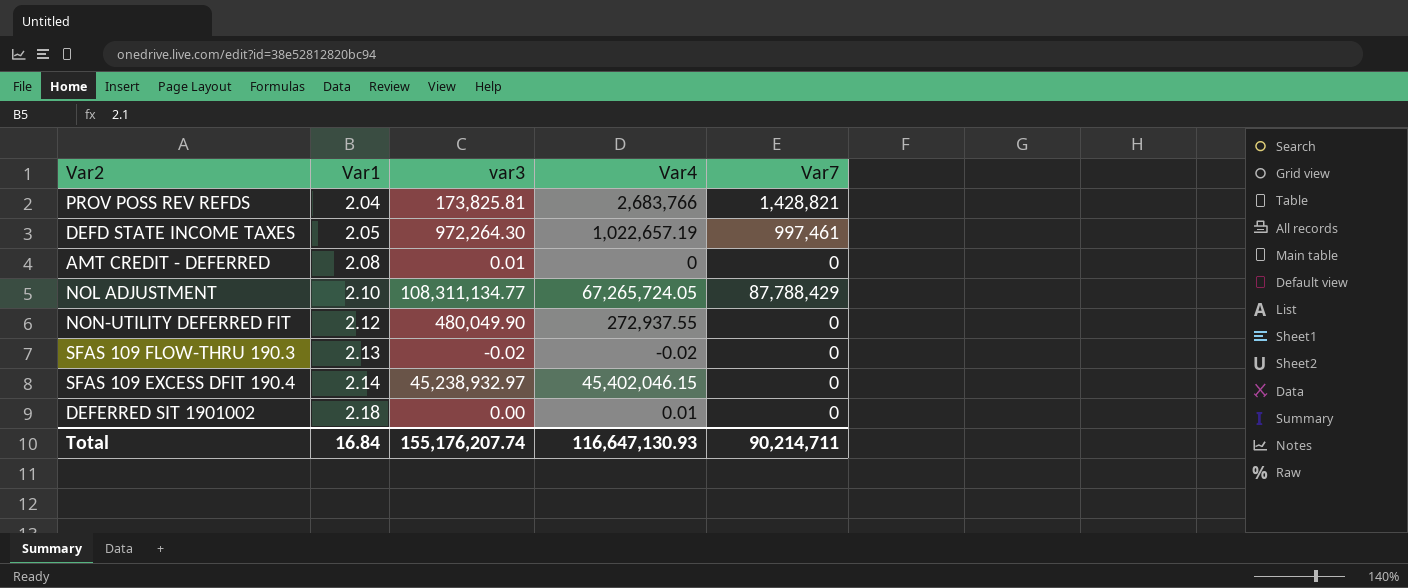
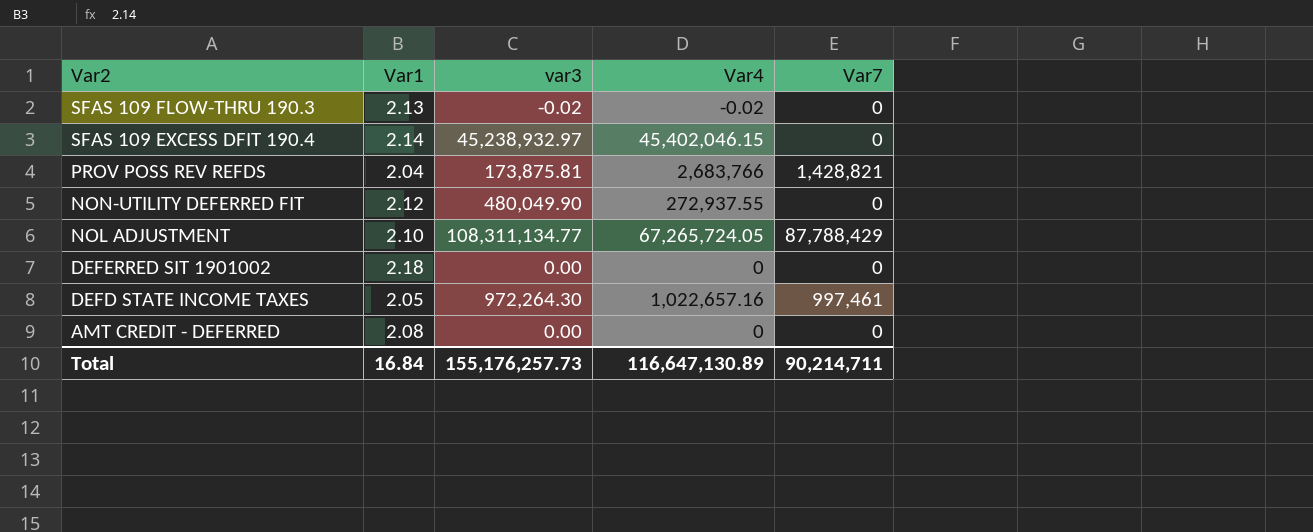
row order: Var1 ascending -> Var2 descending
PROV POSS REV REFDS | var3: 173,825.81 -> 173,875.81
DEFERRED SIT 1901002 | Var4: 0.01 -> 0
DEFD STATE INCOME TAXES | Var4: 1,022,657.19 -> 1,022,657.16
AMT CREDIT - DEFERRED | var3: 0.01 -> 0.00
Total | var3: 155,176,207.74 -> 155,176,257.73
Total | Var4: 116,647,130.93 -> 116,647,130.89

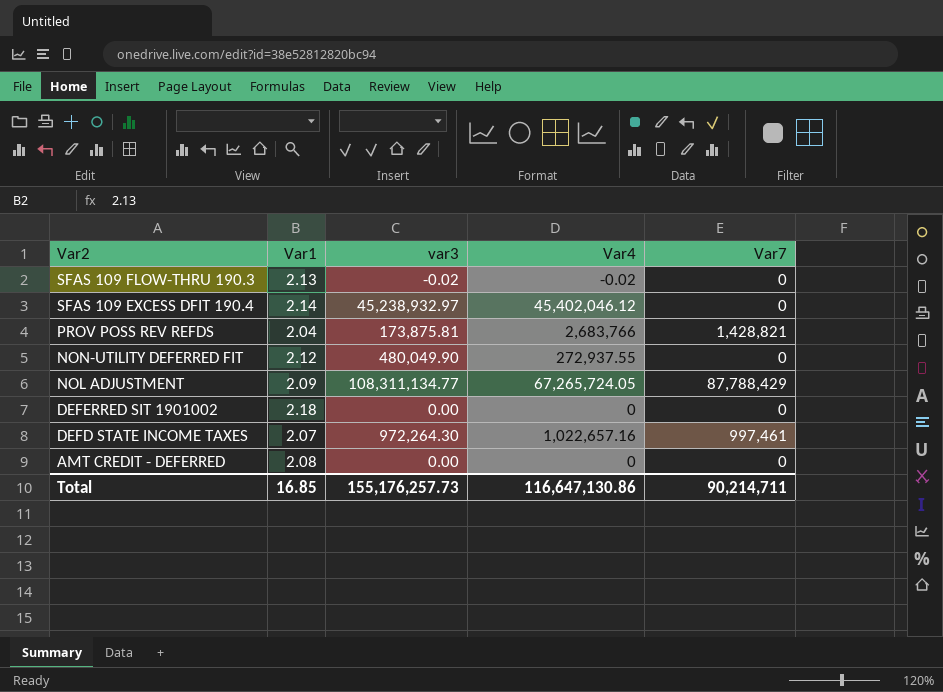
SFAS 109 EXCESS DFIT 190.4 | Var4: 45,402,046.15 -> 45,402,046.12
NOL ADJUSTMENT | Var1: 2.10 -> 2.09
DEFD STATE INCOME TAXES | Var1: 2.05 -> 2.07
Total | Var1: 16.84 -> 16.85
Total | Var4: 116,647,130.89 -> 116,647,130.86

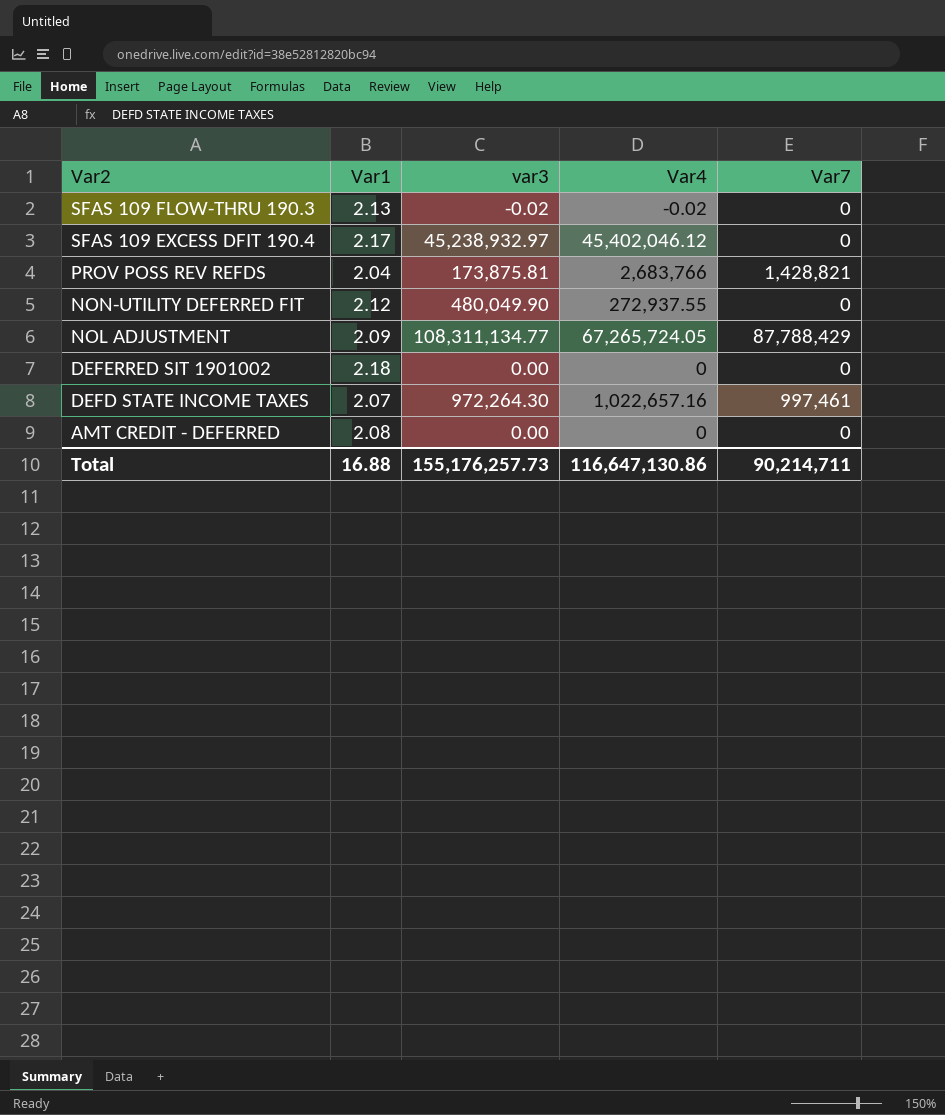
SFAS 109 EXCESS DFIT 190.4 | Var1: 2.14 -> 2.17
Total | Var1: 16.85 -> 16.88

